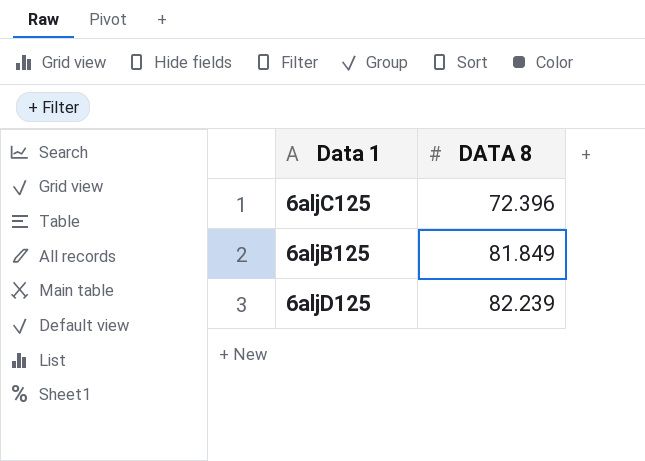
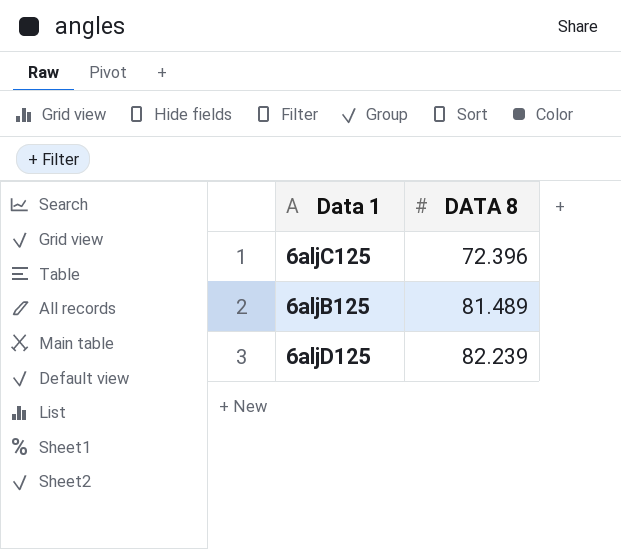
6aljB125 | DATA 8: 81.849 -> 81.489

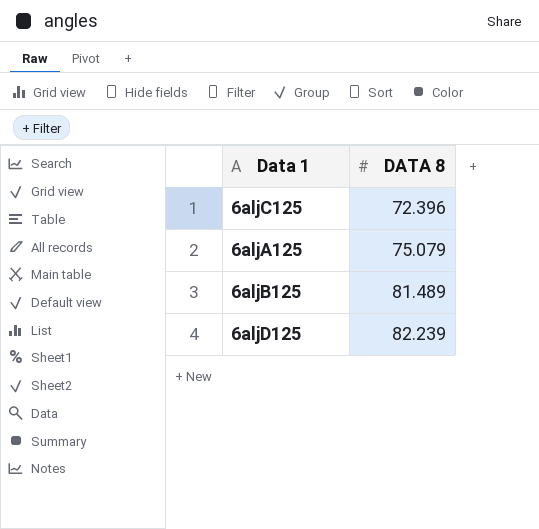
row 6aljA125: none -> 75.079

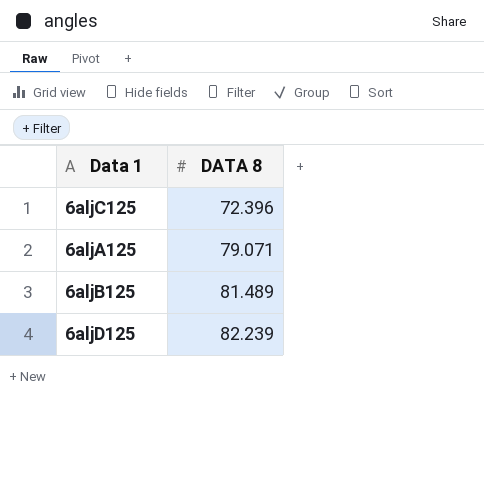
6aljA125 | DATA 8: 75.079 -> 79.071

